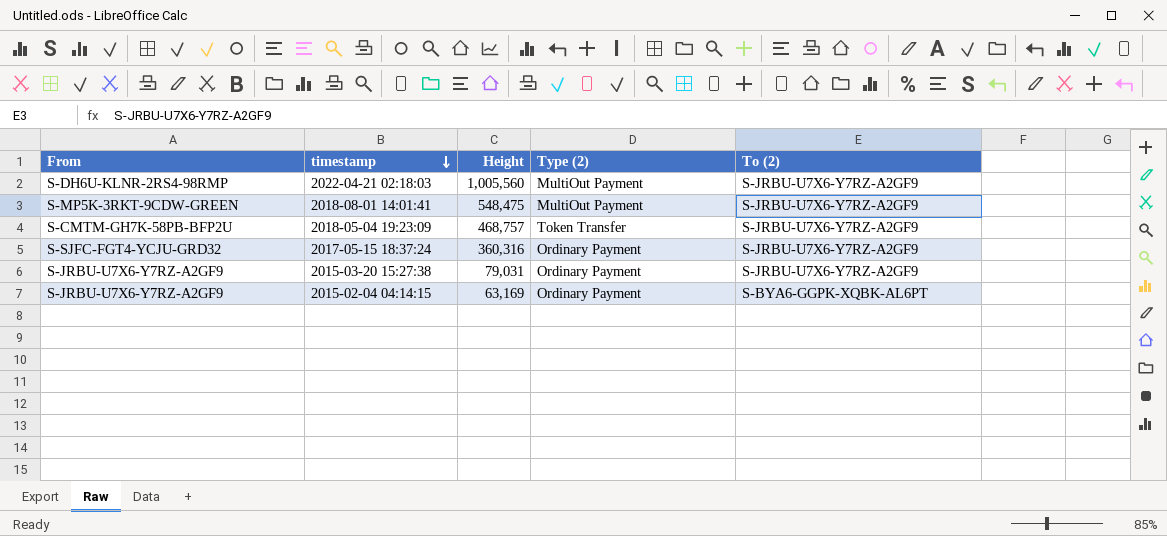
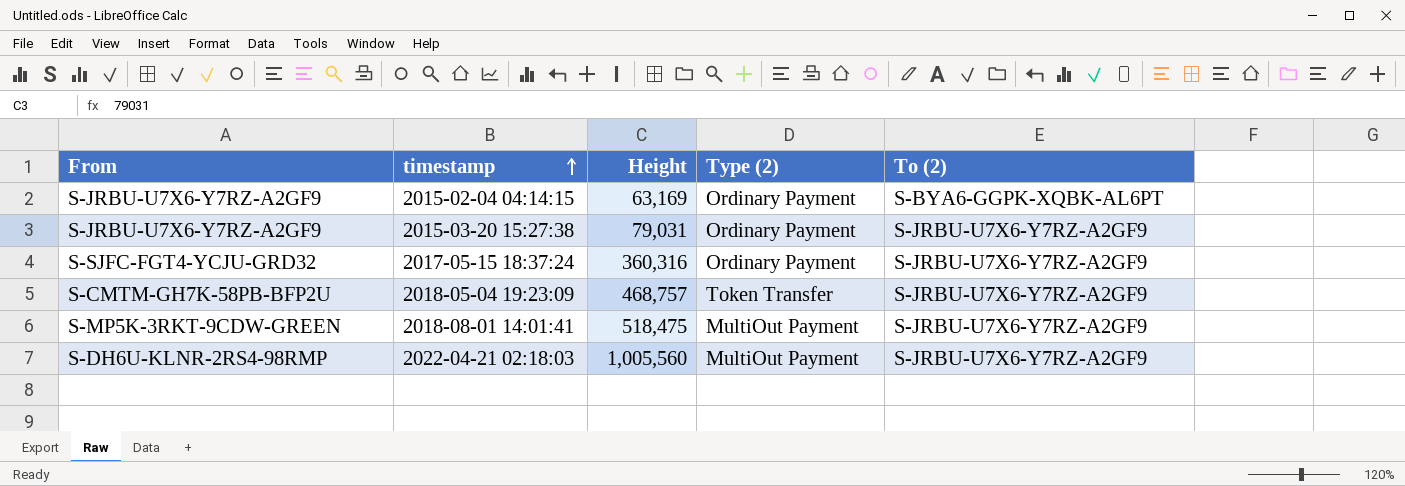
row order: timestamp descending -> timestamp ascending
2018-08-01 14:01:41 | Height: 548,475 -> 518,475

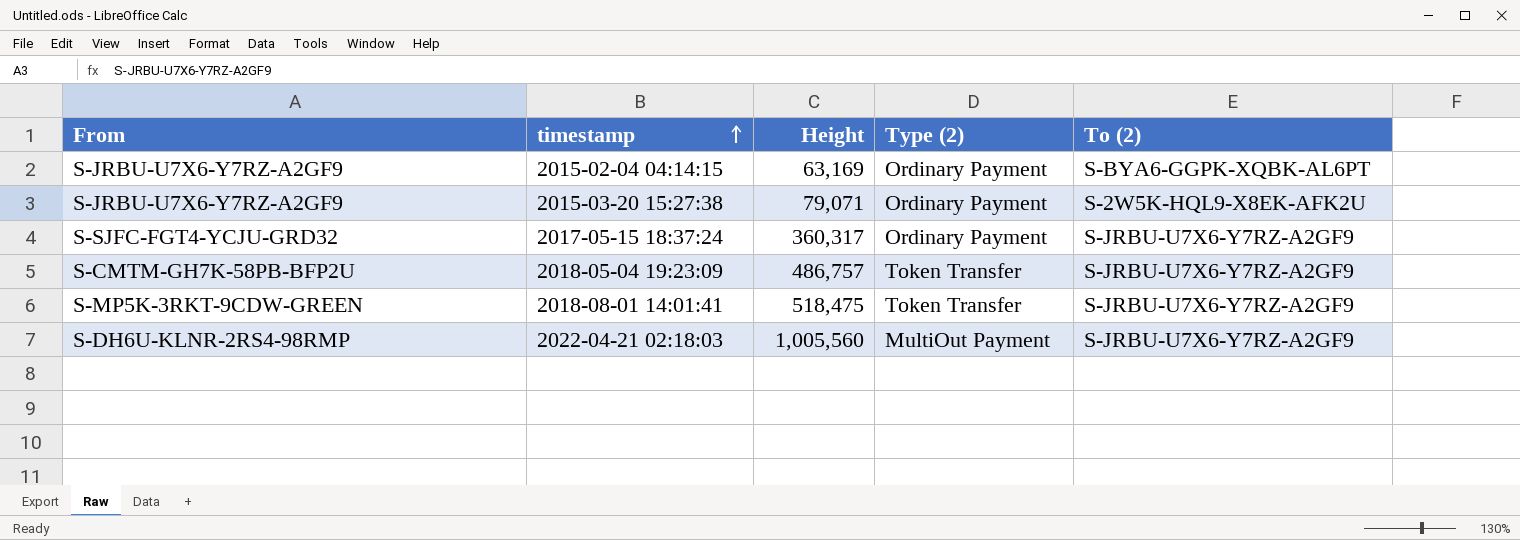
2015-03-20 15:27:38 | Height: 79,031 -> 79,071
2015-03-20 15:27:38 | To (2): S-JRBU-U7X6-Y7RZ-A2GF9 -> S-2W5K-HQL9-X8EK-AFK2U
2017-05-15 18:37:24 | Height: 360,316 -> 360,317
2018-05-04 19:23:09 | Height: 468,757 -> 486,757
2018-08-01 14:01:41 | Type (2): MultiOut Payment -> Token Transfer

